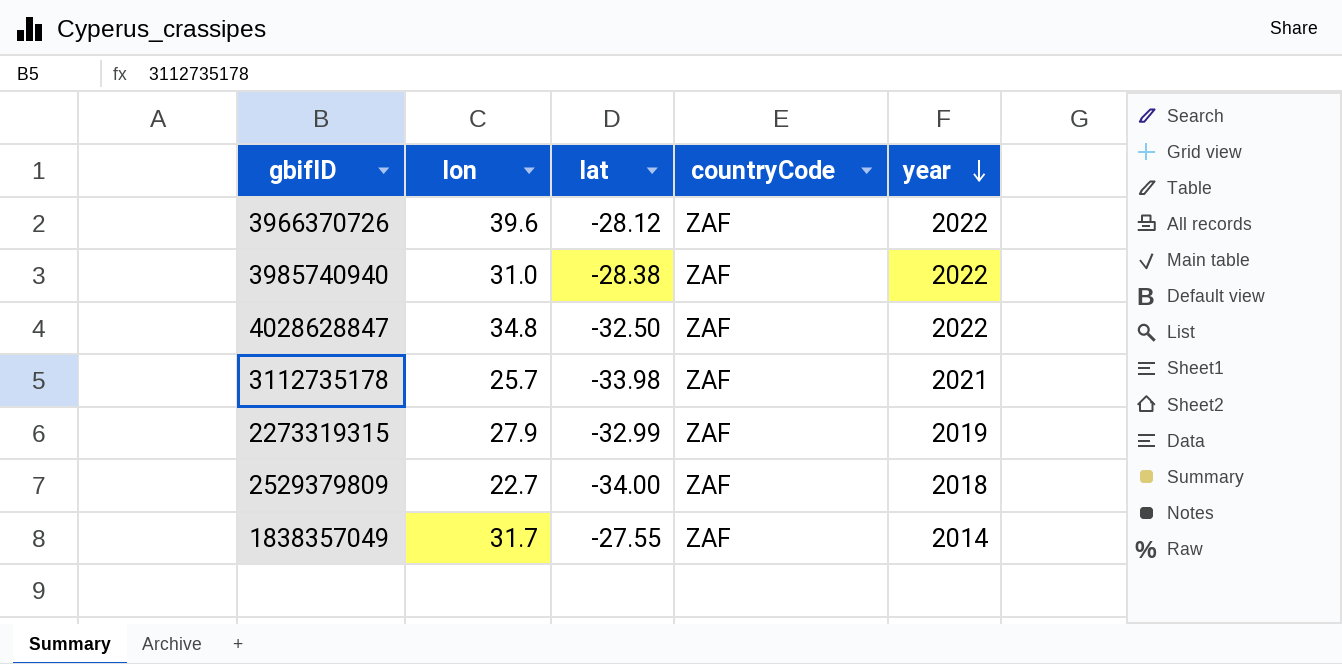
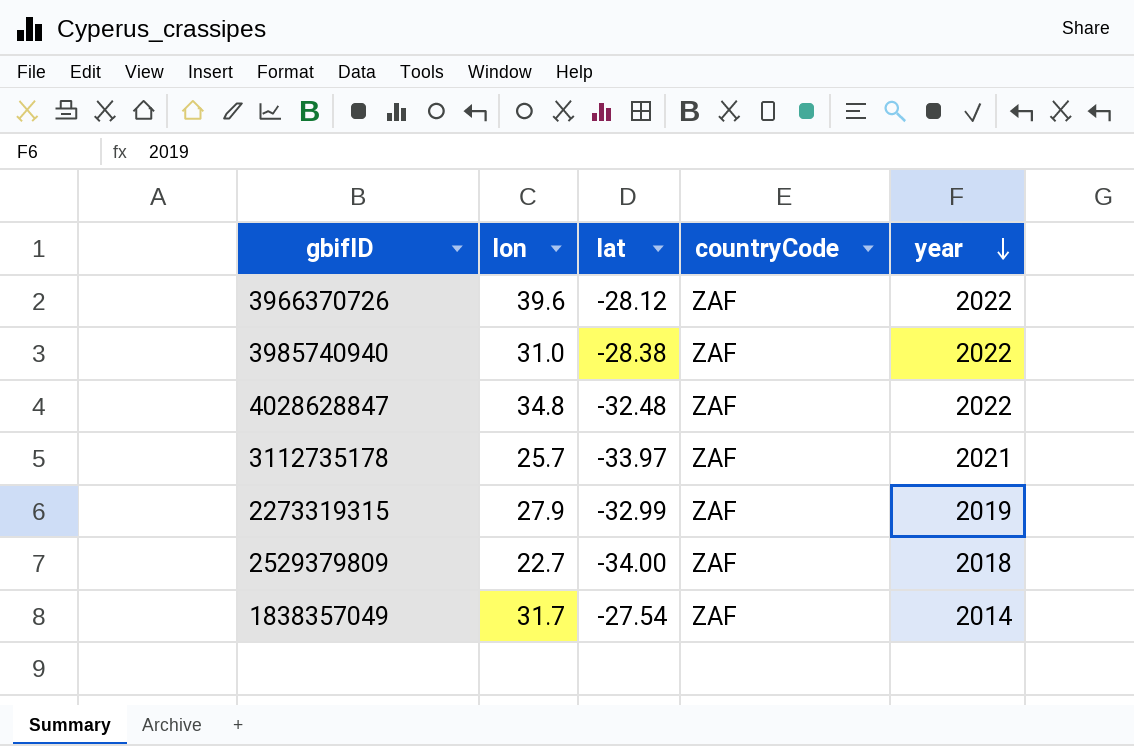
4028628847 | lat: -32.50 -> -32.48
3112735178 | lat: -33.98 -> -33.97
1838357049 | lat: -27.55 -> -27.54

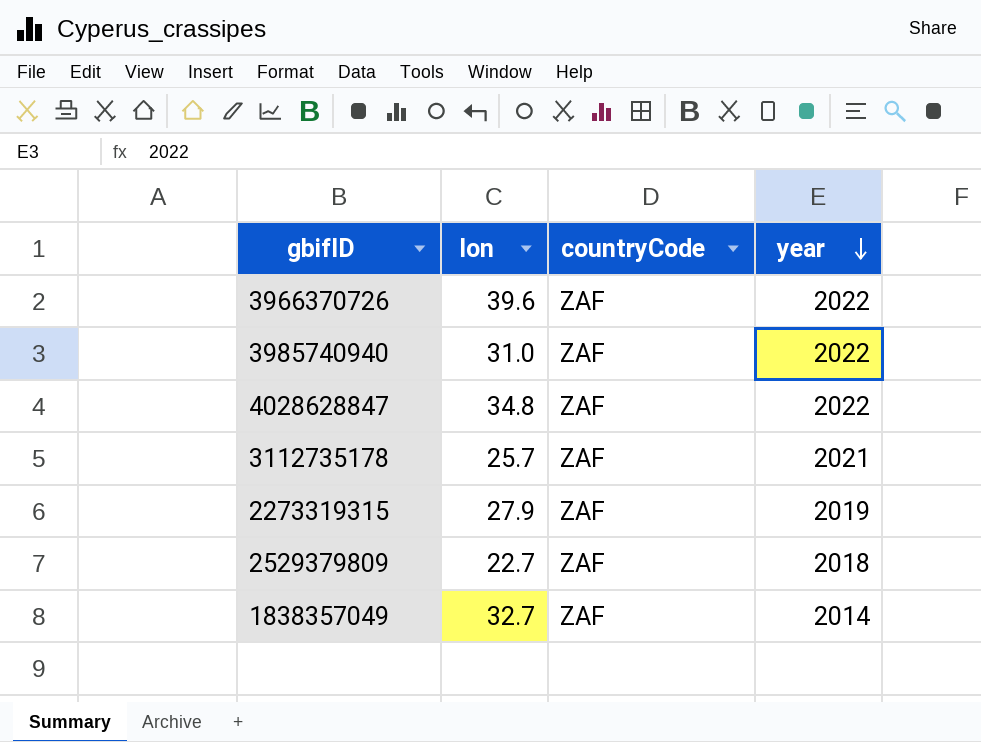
column lat | position: 3 -> none
1838357049 | lon: 31.7 -> 32.7

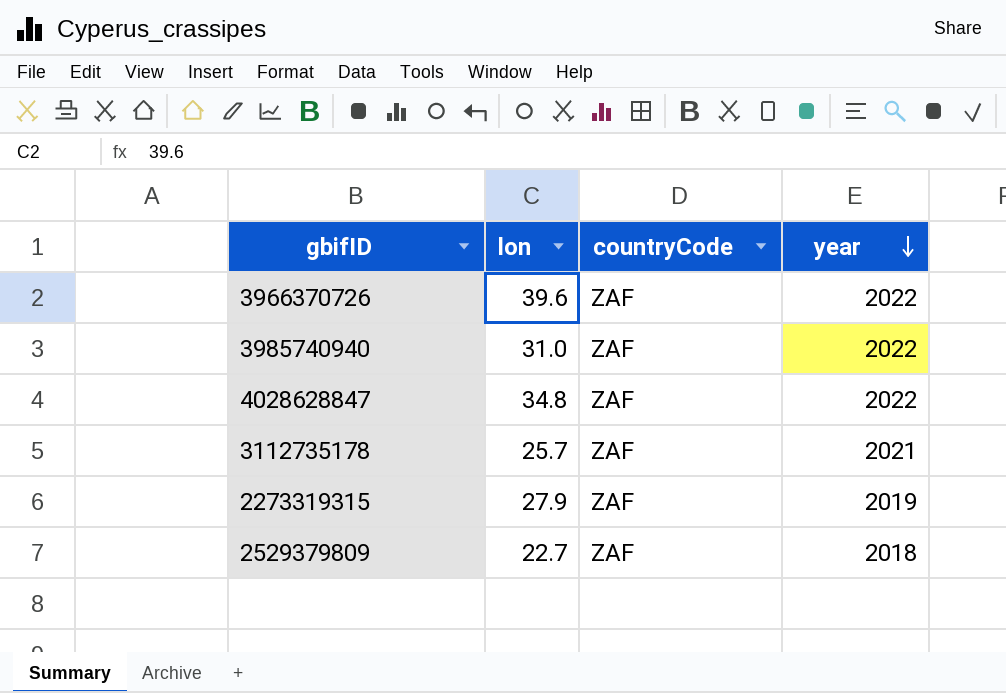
row 1838357049: 32.7 | ZAF | 2014 -> none

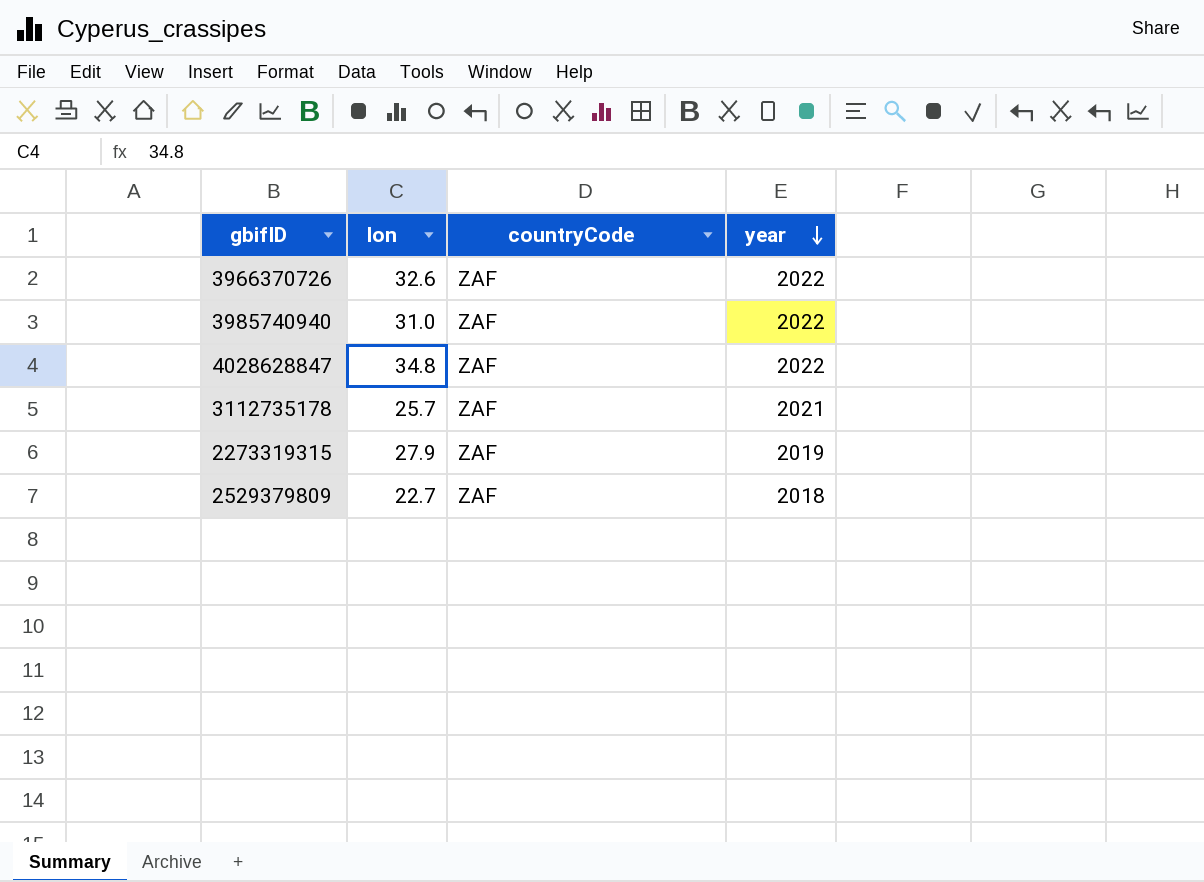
3966370726 | lon: 39.6 -> 32.6

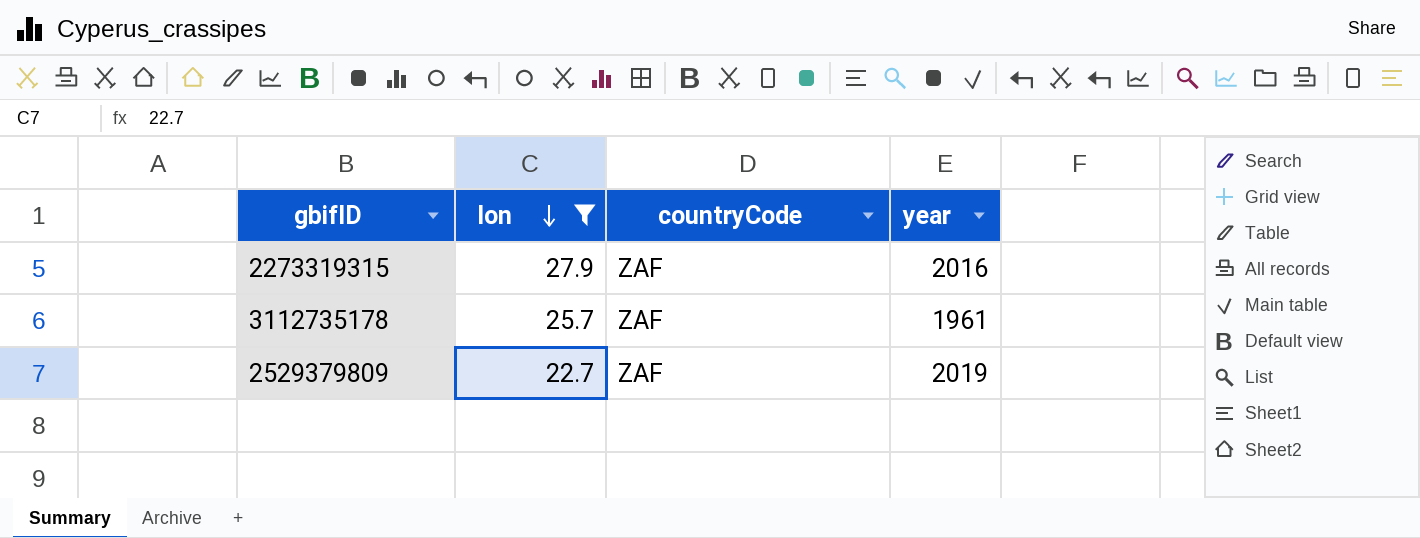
filter: none -> lon <= 27.9
row order: year descending -> lon descending
2273319315 | year: 2019 -> 2016
3112735178 | year: 2021 -> 1961
2529379809 | year: 2018 -> 2019

